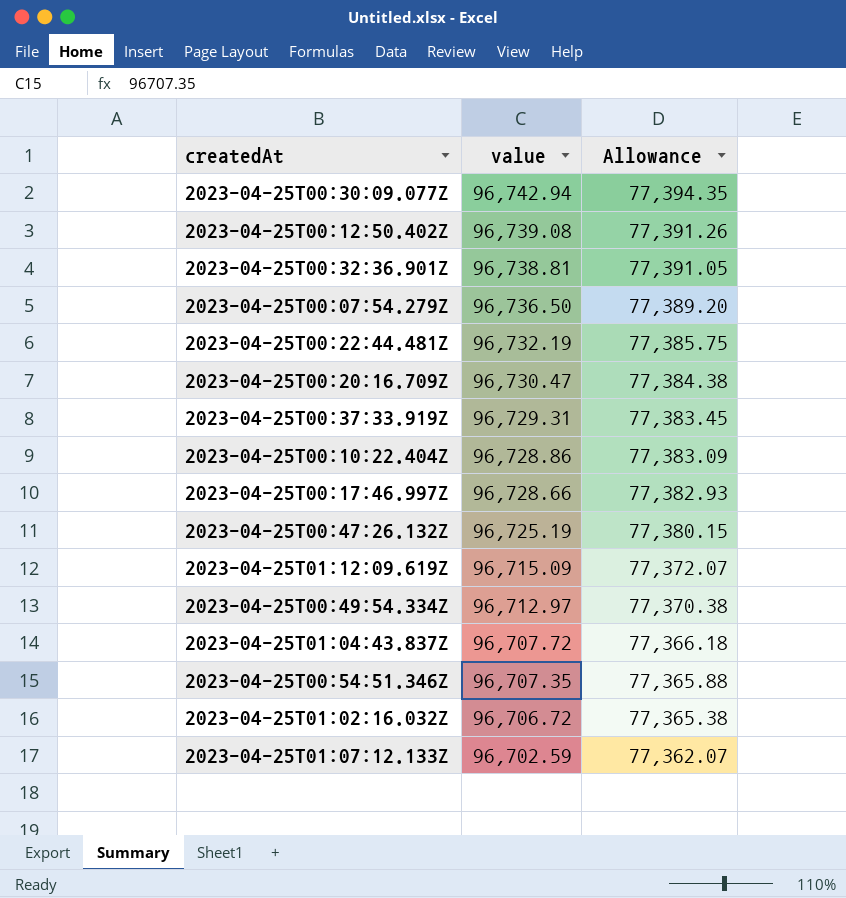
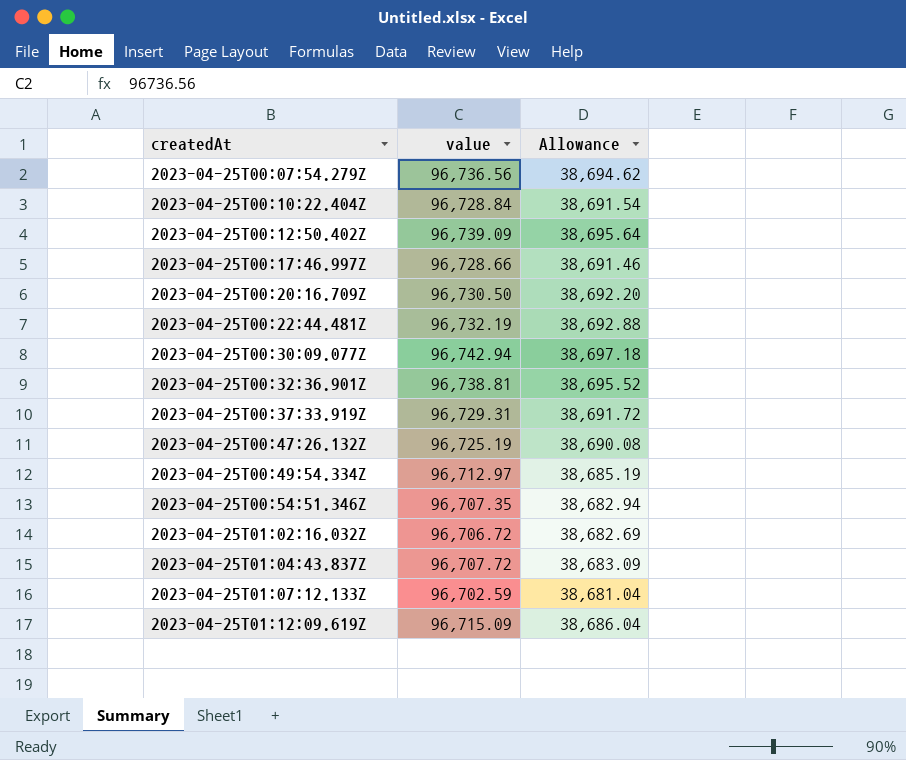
row order: value descending -> createdAt ascending
column Allowance | formula: [value] * 0.8 -> [value] * 0.4
2023-04-25T00:07:54.279Z | value: 96,736.50 -> 96,736.56
2023-04-25T00:10:22.404Z | value: 96,728.86 -> 96,728.84
2023-04-25T00:12:50.402Z | value: 96,739.08 -> 96,739.09
2023-04-25T00:20:16.709Z | value: 96,730.47 -> 96,730.50

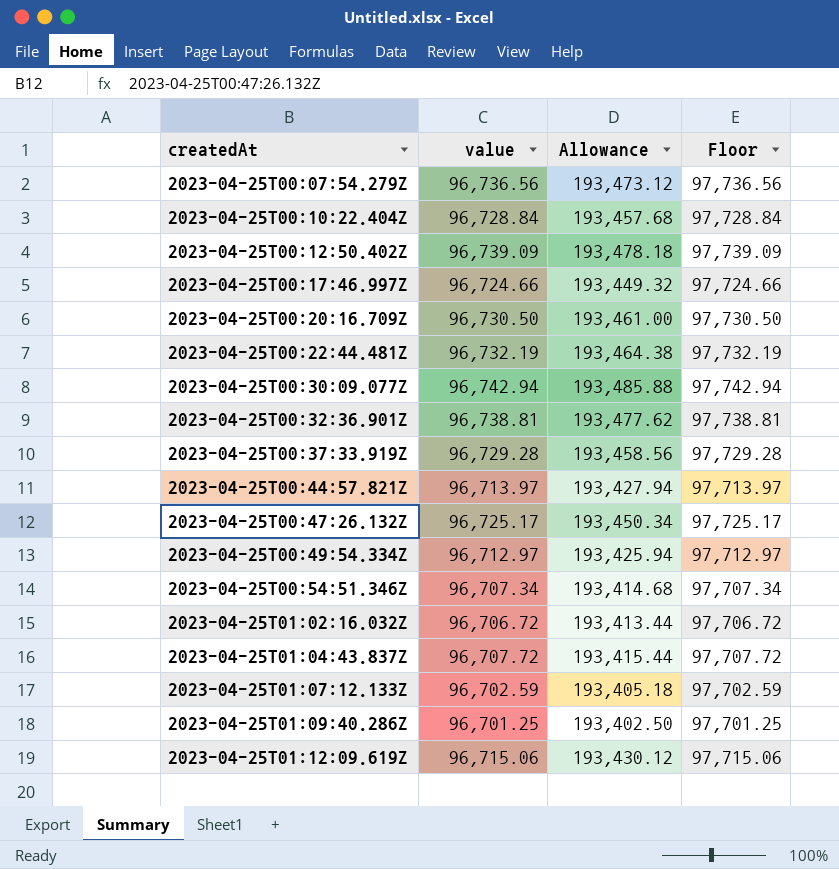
column Allowance | formula: [value] * 0.4 -> [value] * 2
column Floor | formula: none -> [value] + 1000
2023-04-25T00:17:46.997Z | value: 96,728.66 -> 96,724.66
2023-04-25T00:37:33.919Z | value: 96,729.31 -> 96,729.28
row 2023-04-25T00:44:57.821Z: none -> 96,713.97 | 193,427.94 | 97,713.97
2023-04-25T00:47:26.132Z | value: 96,725.19 -> 96,725.17
2023-04-25T00:54:51.346Z | value: 96,707.35 -> 96,707.34
row 2023-04-25T01:09:40.286Z: none -> 96,701.25 | 193,402.50 | 97,701.25
2023-04-25T01:12:09.619Z | value: 96,715.09 -> 96,715.06

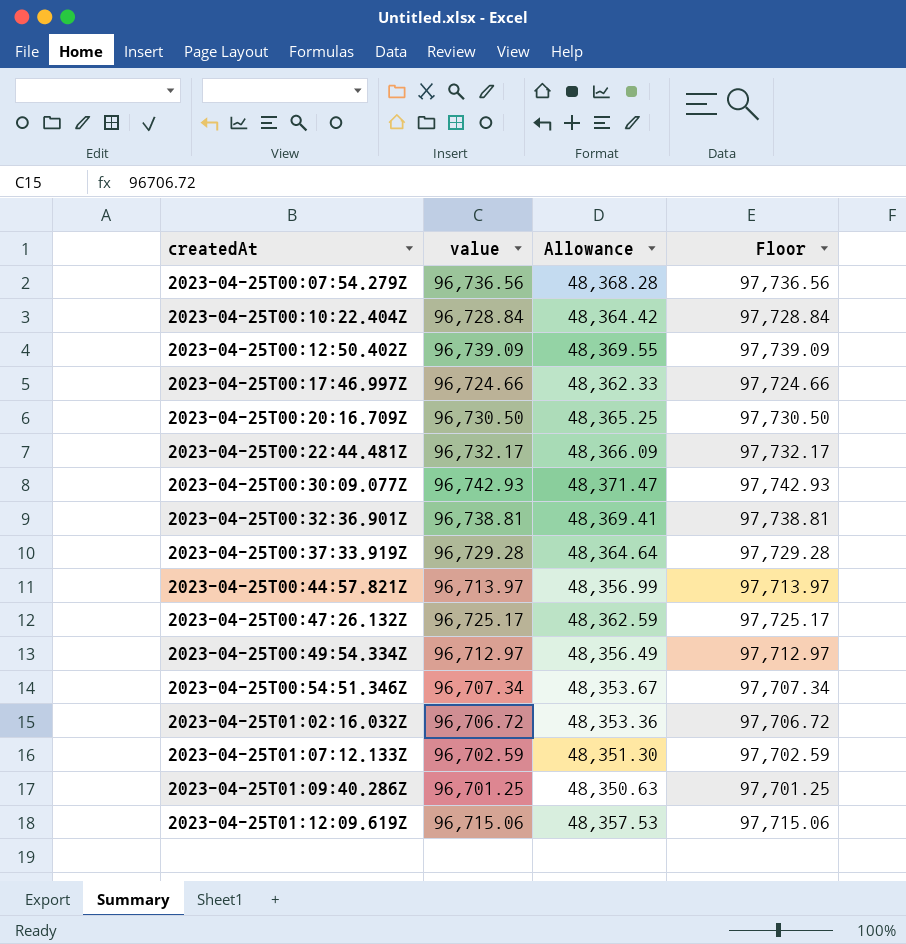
column Allowance | formula: [value] * 2 -> [value] * 0.5
row 2023-04-25T01:04:43.837Z: 96,707.72 | 193,415.44 | 97,707.72 -> none
2023-04-25T00:22:44.481Z | value: 96,732.19 -> 96,732.17
2023-04-25T00:22:44.481Z | Floor: 97,732.19 -> 97,732.17
2023-04-25T00:30:09.077Z | value: 96,742.94 -> 96,742.93
2023-04-25T00:30:09.077Z | Floor: 97,742.94 -> 97,742.93

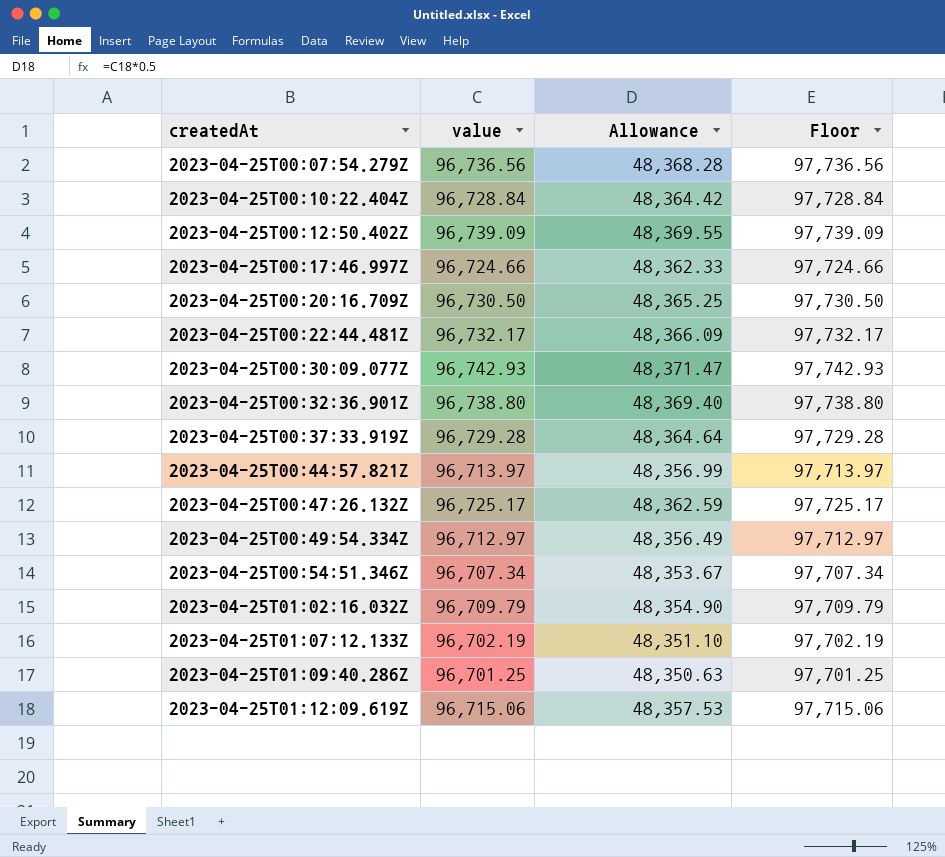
2023-04-25T00:32:36.901Z | value: 96,738.81 -> 96,738.80
2023-04-25T00:32:36.901Z | Allowance: 48,369.41 -> 48,369.40
2023-04-25T00:32:36.901Z | Floor: 97,738.81 -> 97,738.80
2023-04-25T01:02:16.032Z | value: 96,706.72 -> 96,709.79
2023-04-25T01:02:16.032Z | Allowance: 48,353.36 -> 48,354.90
2023-04-25T01:02:16.032Z | Floor: 97,706.72 -> 97,709.79
2023-04-25T01:07:12.133Z | value: 96,702.59 -> 96,702.19
2023-04-25T01:07:12.133Z | Allowance: 48,351.30 -> 48,351.10
2023-04-25T01:07:12.133Z | Floor: 97,702.59 -> 97,702.19

